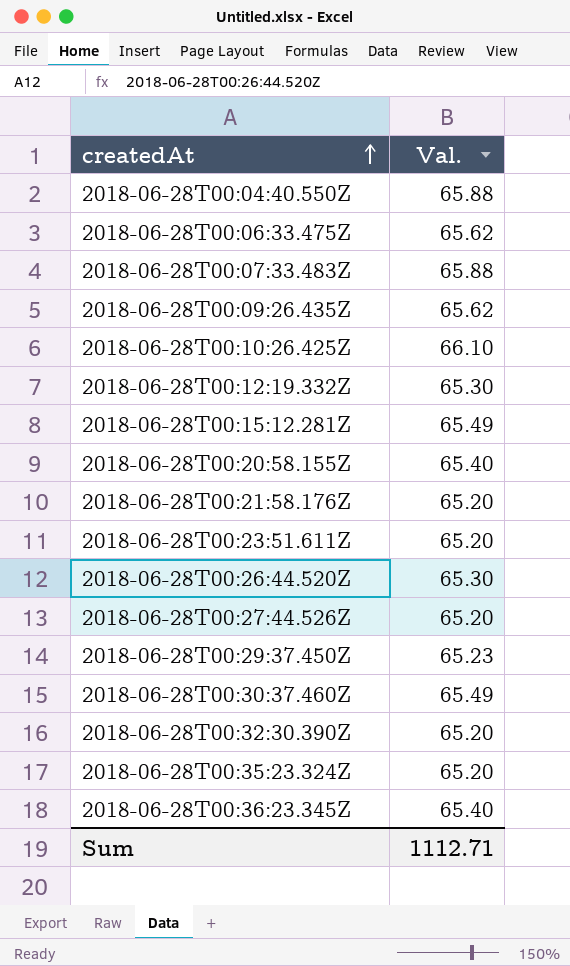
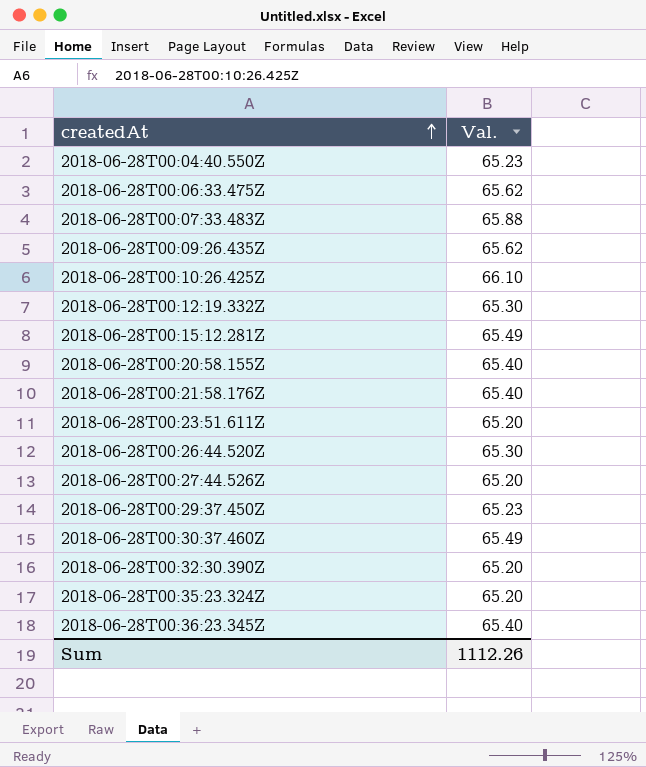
2018-06-28T00:04:40.550Z | Val.: 65.88 -> 65.23
2018-06-28T00:21:58.176Z | Val.: 65.20 -> 65.40
Sum | Val.: 1112.71 -> 1112.26

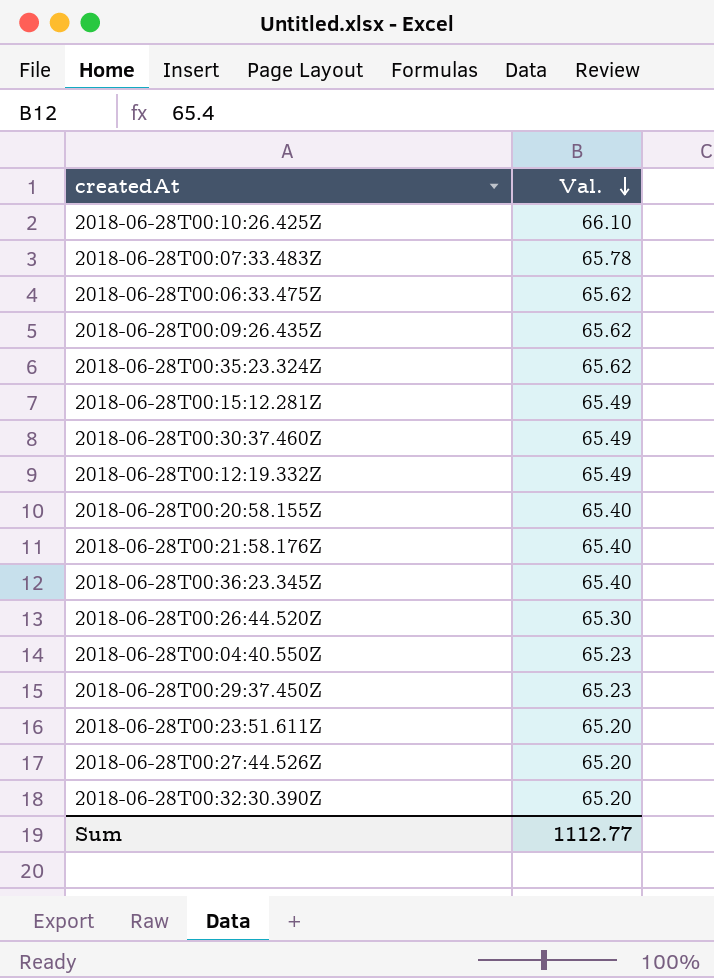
row order: createdAt ascending -> Val. descending
2018-06-28T00:07:33.483Z | Val.: 65.88 -> 65.78
2018-06-28T00:35:23.324Z | Val.: 65.20 -> 65.62
2018-06-28T00:12:19.332Z | Val.: 65.30 -> 65.49
Sum | Val.: 1112.26 -> 1112.77

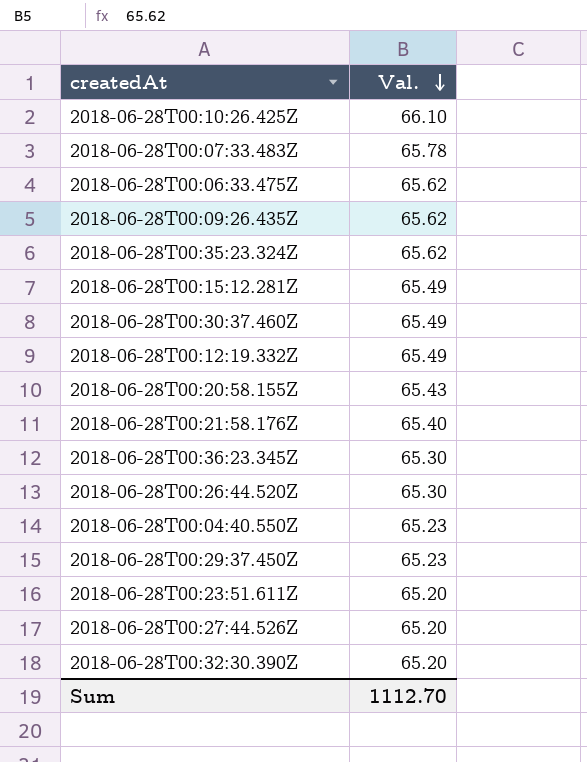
2018-06-28T00:20:58.155Z | Val.: 65.40 -> 65.43
2018-06-28T00:36:23.345Z | Val.: 65.40 -> 65.30
Sum | Val.: 1112.77 -> 1112.70

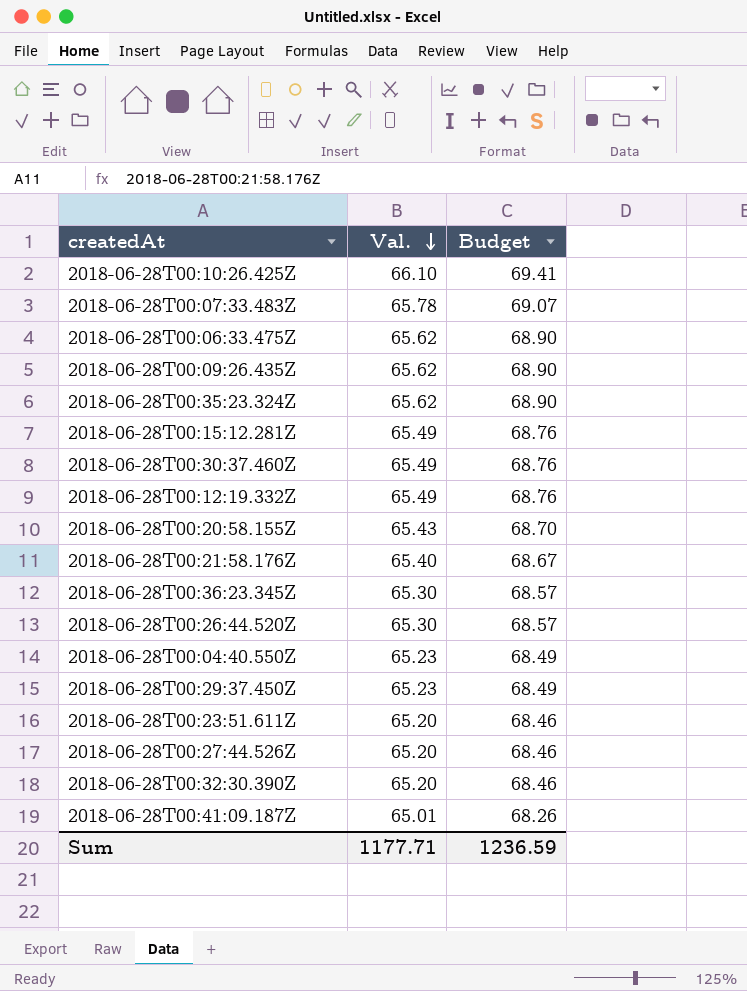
column Budget | formula: none -> [Val.] * 1.05
row 2018-06-28T00:41:09.187Z: none -> 65.01 | 68.26
Sum | Val.: 1112.70 -> 1177.71

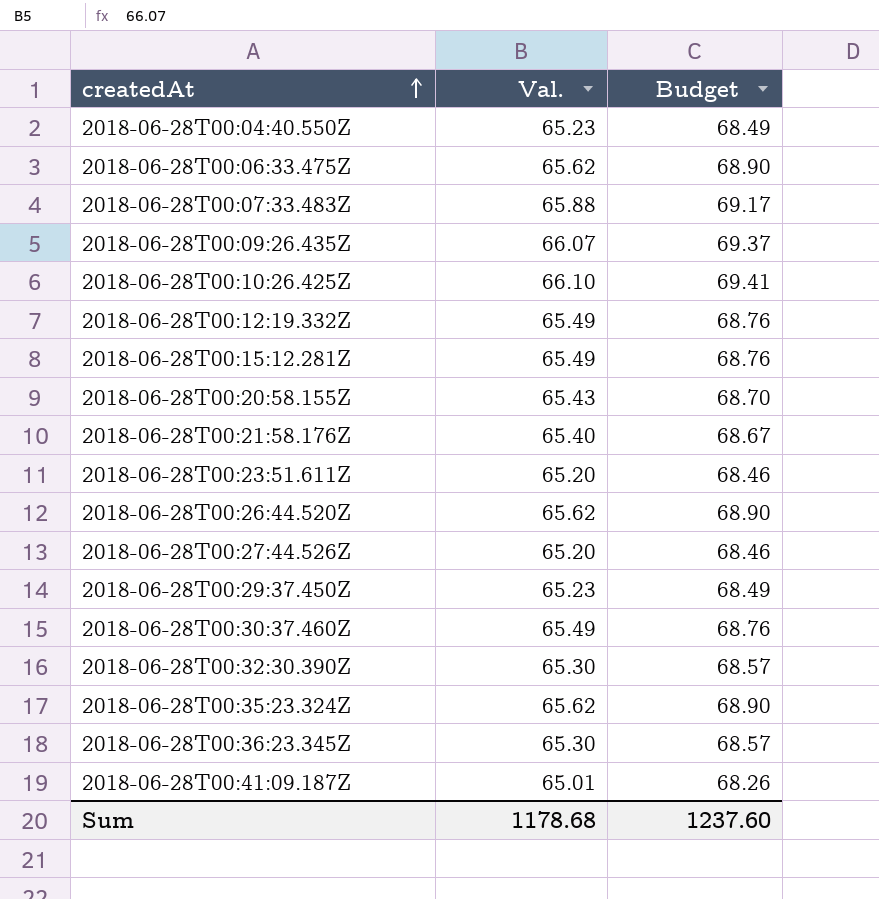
row order: Val. descending -> createdAt ascending
2018-06-28T00:07:33.483Z | Val.: 65.78 -> 65.88
2018-06-28T00:07:33.483Z | Budget: 69.07 -> 69.17
2018-06-28T00:09:26.435Z | Val.: 65.62 -> 66.07
2018-06-28T00:09:26.435Z | Budget: 68.90 -> 69.37
2018-06-28T00:26:44.520Z | Val.: 65.30 -> 65.62
2018-06-28T00:26:44.520Z | Budget: 68.57 -> 68.90
2018-06-28T00:32:30.390Z | Val.: 65.20 -> 65.30
2018-06-28T00:32:30.390Z | Budget: 68.46 -> 68.57
Sum | Val.: 1177.71 -> 1178.68
Sum | Budget: 1236.59 -> 1237.60

